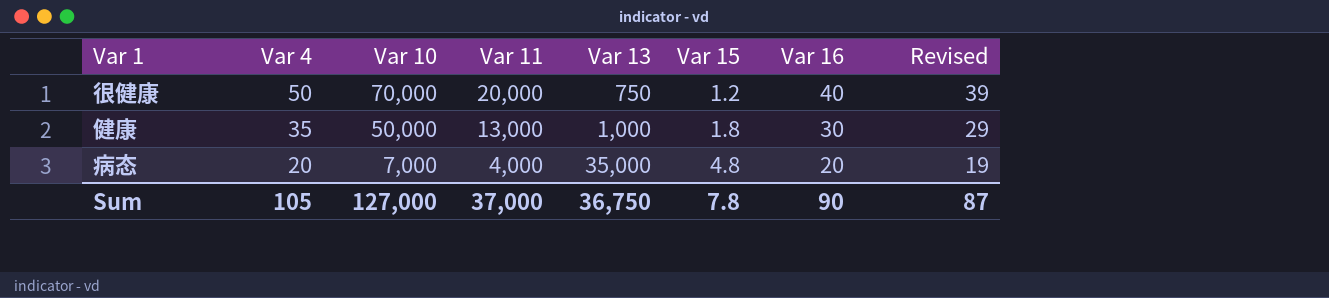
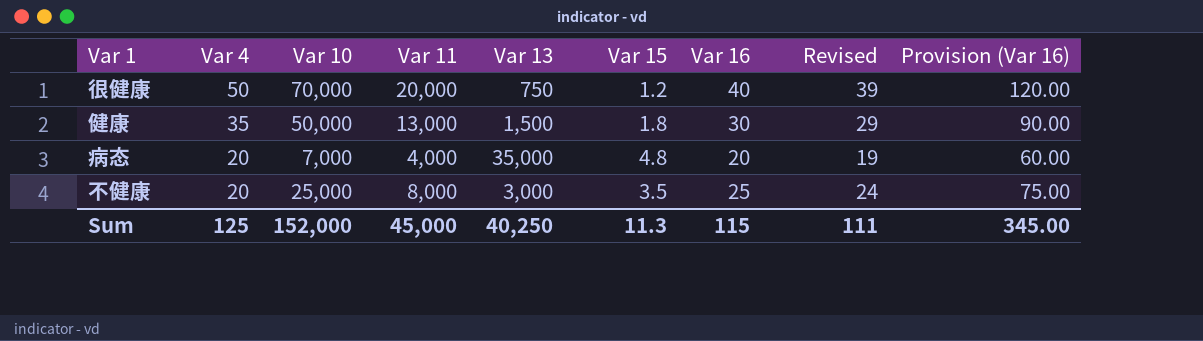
column Provision (Var 16) | formula: none -> [Var 16] * 3
健康 | Var 13: 1,000 -> 1,500
row 不健康: none -> 20 | 25,000 | 8,000 | 3,000 | 3.5 | 25 | 24 | 75.00
Sum | Var 4: 105 -> 125
Sum | Var 10: 127,000 -> 152,000
Sum | Var 11: 37,000 -> 45,000
Sum | Var 13: 36,750 -> 40,250
Sum | Var 15: 7.8 -> 11.3
Sum | Var 16: 90 -> 115
Sum | Revised: 87 -> 111

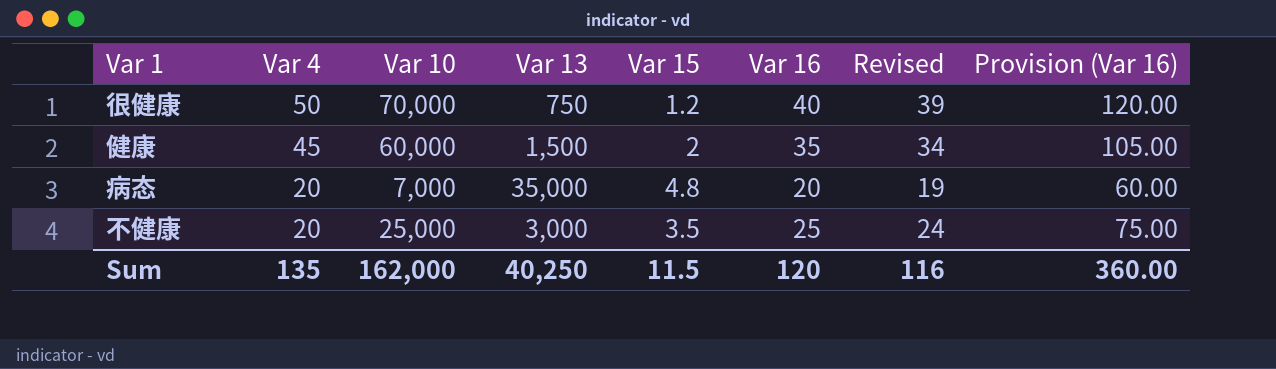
column Var 11 | position: 4 -> none
健康 | Var 4: 35 -> 45
健康 | Var 10: 50,000 -> 60,000
健康 | Var 15: 1.8 -> 2
健康 | Var 16: 30 -> 35
健康 | Revised: 29 -> 34
健康 | Provision (Var 16): 90.00 -> 105.00
Sum | Var 4: 125 -> 135
Sum | Var 10: 152,000 -> 162,000
Sum | Var 15: 11.3 -> 11.5
Sum | Var 16: 115 -> 120
Sum | Revised: 111 -> 116
Sum | Provision (Var 16): 345.00 -> 360.00

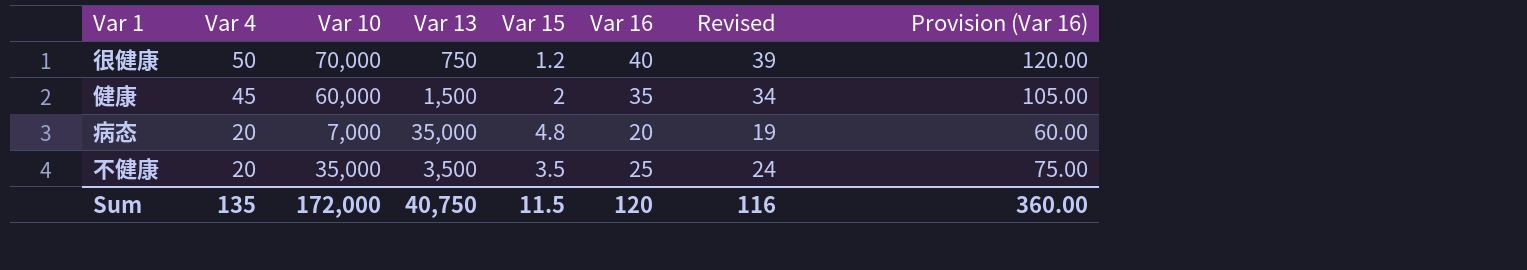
不健康 | Var 10: 25,000 -> 35,000
不健康 | Var 13: 3,000 -> 3,500
Sum | Var 10: 162,000 -> 172,000
Sum | Var 13: 40,250 -> 40,750

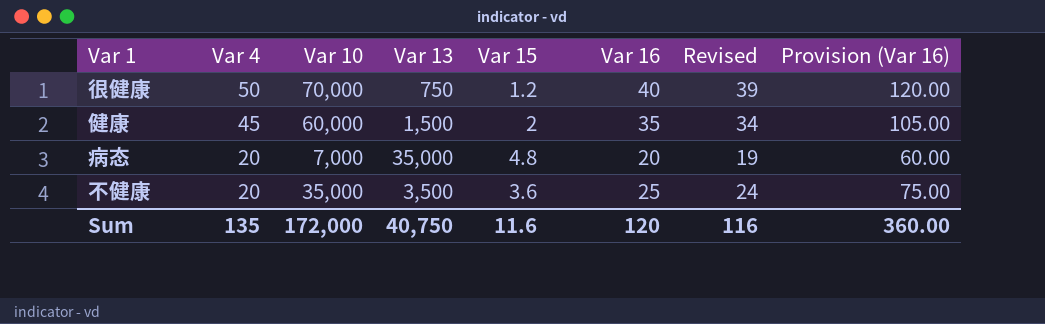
不健康 | Var 15: 3.5 -> 3.6
Sum | Var 15: 11.5 -> 11.6

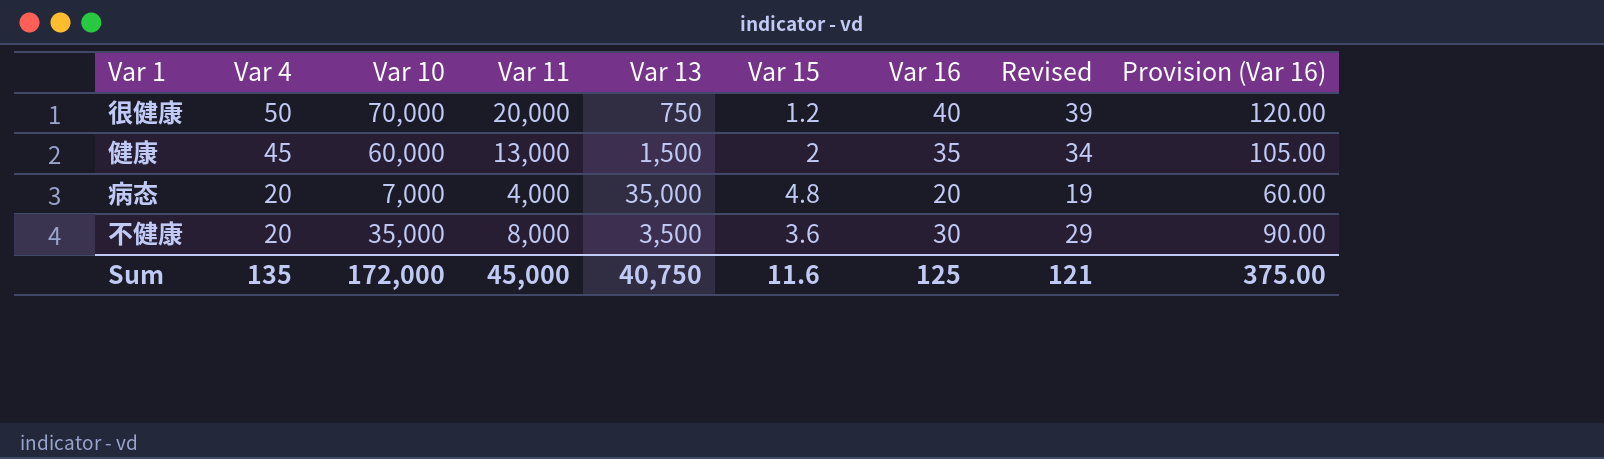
column Var 11 | position: none -> 4
不健康 | Var 16: 25 -> 30
不健康 | Revised: 24 -> 29
不健康 | Provision (Var 16): 75.00 -> 90.00
Sum | Var 16: 120 -> 125
Sum | Revised: 116 -> 121
Sum | Provision (Var 16): 360.00 -> 375.00

